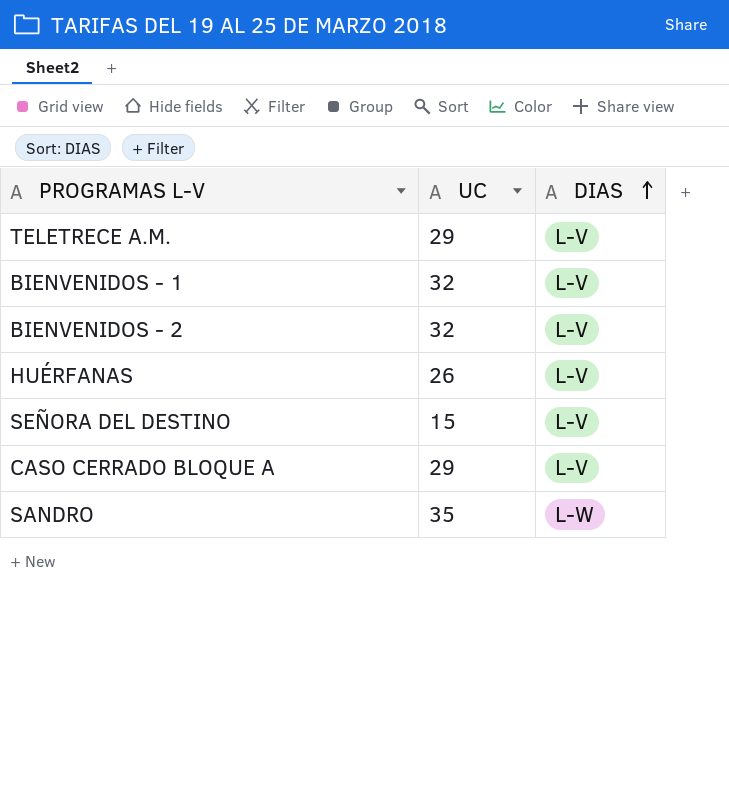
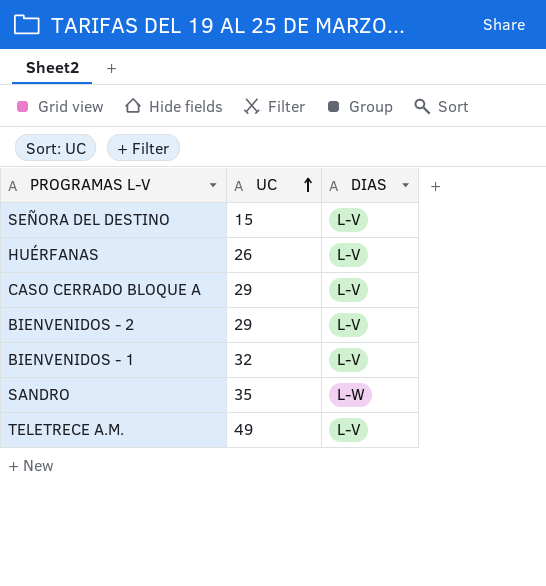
row order: DIAS ascending -> UC ascending
BIENVENIDOS - 2 | UC: 32 -> 29
TELETRECE A.M. | UC: 29 -> 49

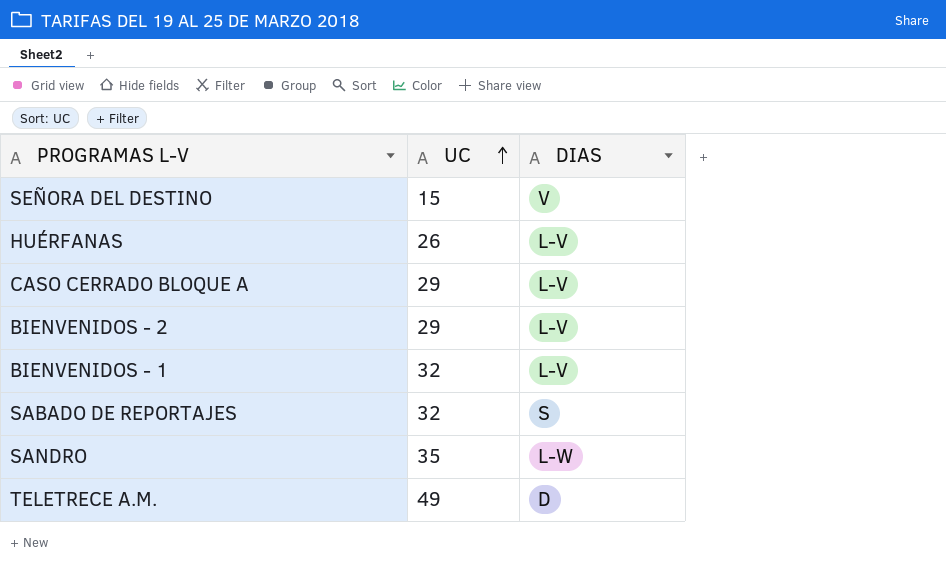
SEÑORA DEL DESTINO | DIAS: L-V -> V
row SABADO DE REPORTAJES: none -> 32 | S
TELETRECE A.M. | DIAS: L-V -> D

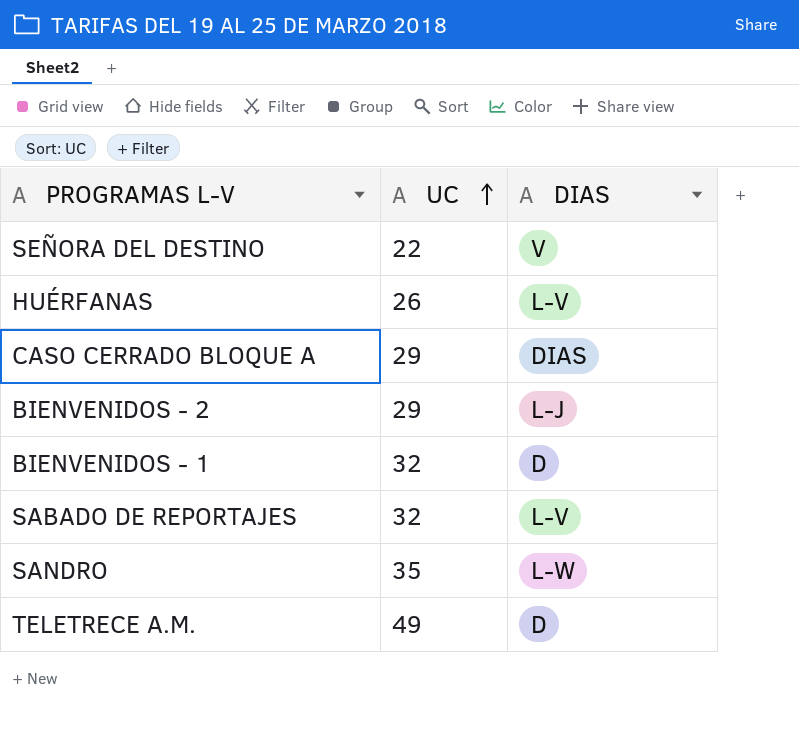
SEÑORA DEL DESTINO | UC: 15 -> 22
CASO CERRADO BLOQUE A | DIAS: L-V -> DIAS
BIENVENIDOS - 2 | DIAS: L-V -> L-J
BIENVENIDOS - 1 | DIAS: L-V -> D
SABADO DE REPORTAJES | DIAS: S -> L-V

